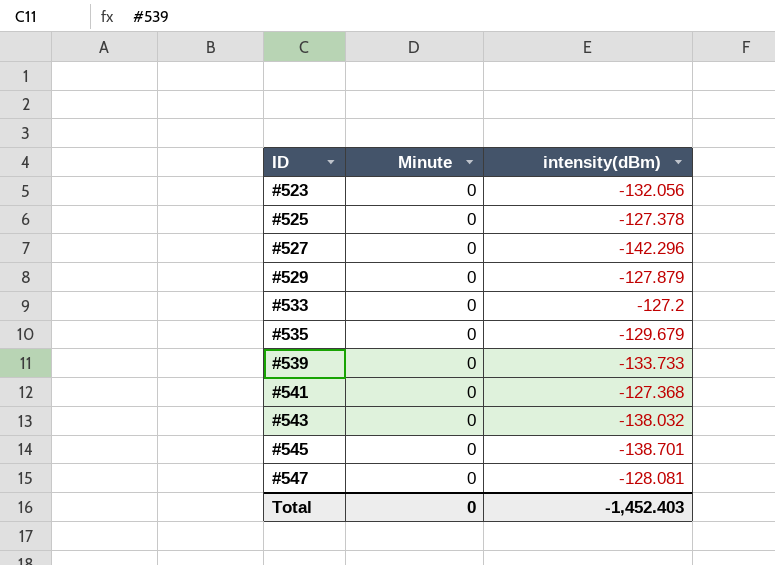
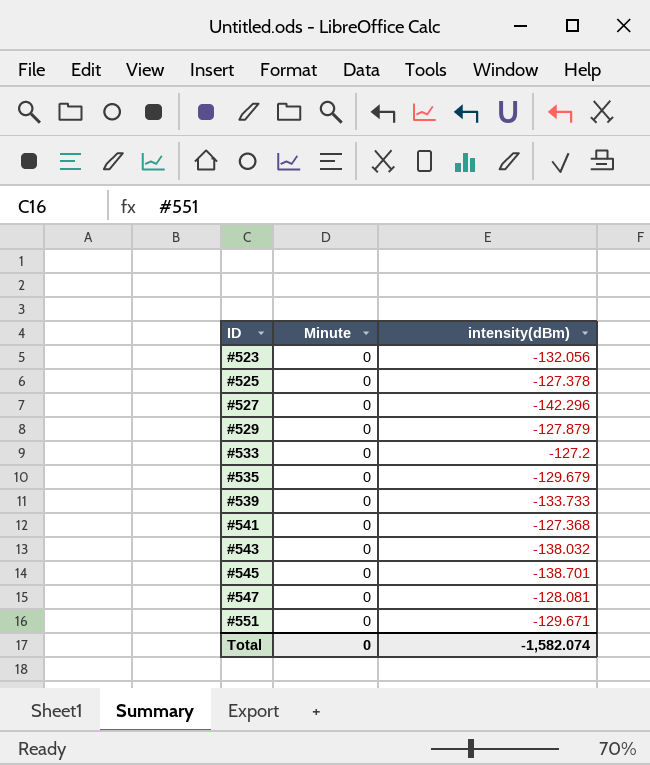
row #551: none -> 0 | -129.671
Total | intensity(dBm): -1,452.403 -> -1,582.074

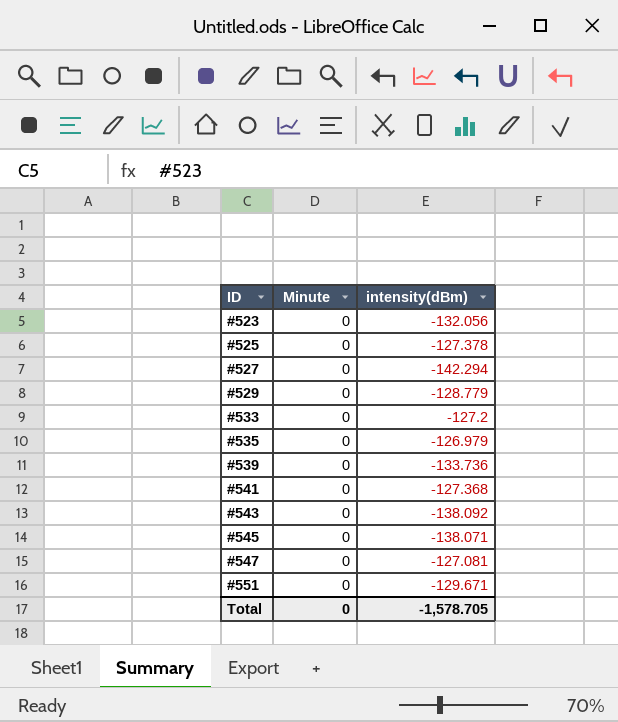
#527 | intensity(dBm): -142.296 -> -142.294
#529 | intensity(dBm): -127.879 -> -128.779
#535 | intensity(dBm): -129.679 -> -126.979
#539 | intensity(dBm): -133.733 -> -133.736
#543 | intensity(dBm): -138.032 -> -138.092
#545 | intensity(dBm): -138.701 -> -138.071
#547 | intensity(dBm): -128.081 -> -127.081
Total | intensity(dBm): -1,582.074 -> -1,578.705

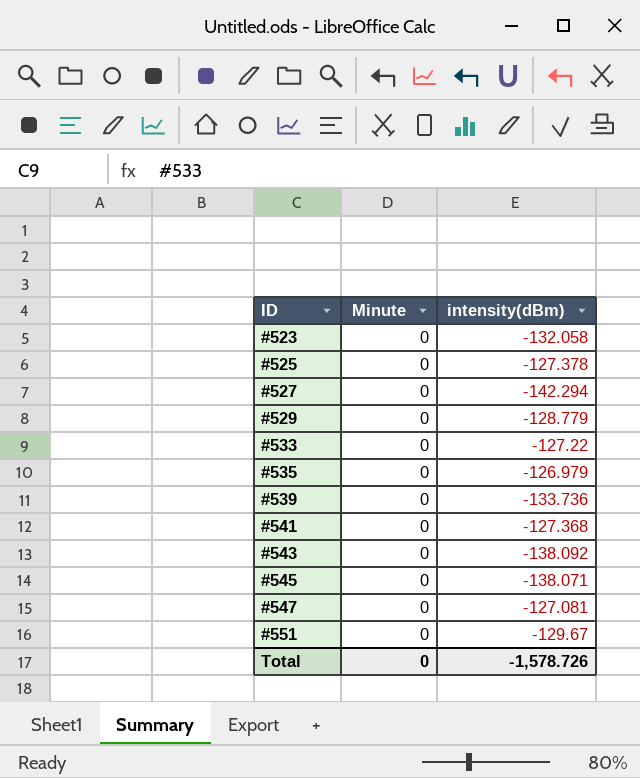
#523 | intensity(dBm): -132.056 -> -132.058
#533 | intensity(dBm): -127.2 -> -127.22
#551 | intensity(dBm): -129.671 -> -129.67
Total | intensity(dBm): -1,578.705 -> -1,578.726

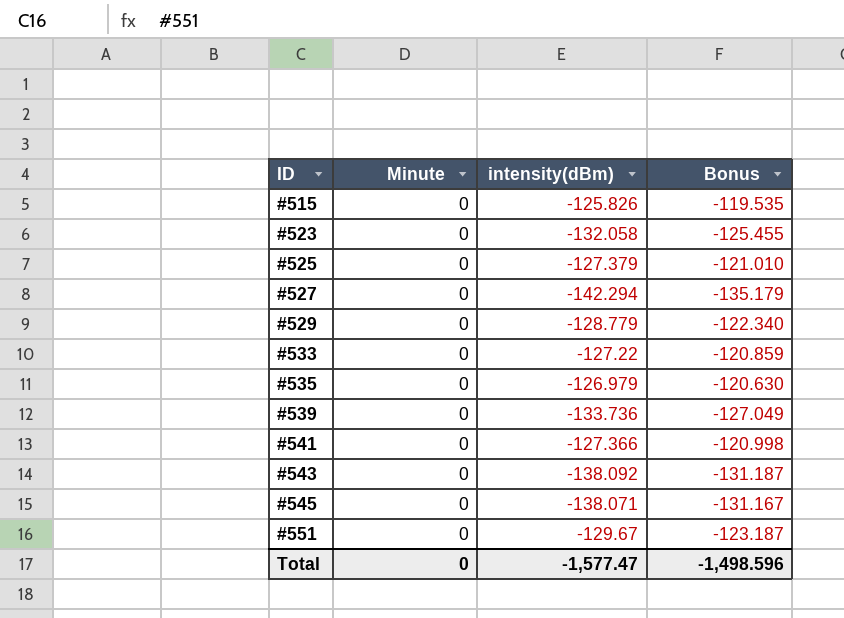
column Bonus | formula: none -> [intensity(dBm)] * 0.95
row #547: 0 | -127.081 -> none
row #515: none -> 0 | -125.826 | -119.535
#525 | intensity(dBm): -127.378 -> -127.379
#541 | intensity(dBm): -127.368 -> -127.366
Total | intensity(dBm): -1,578.726 -> -1,577.47

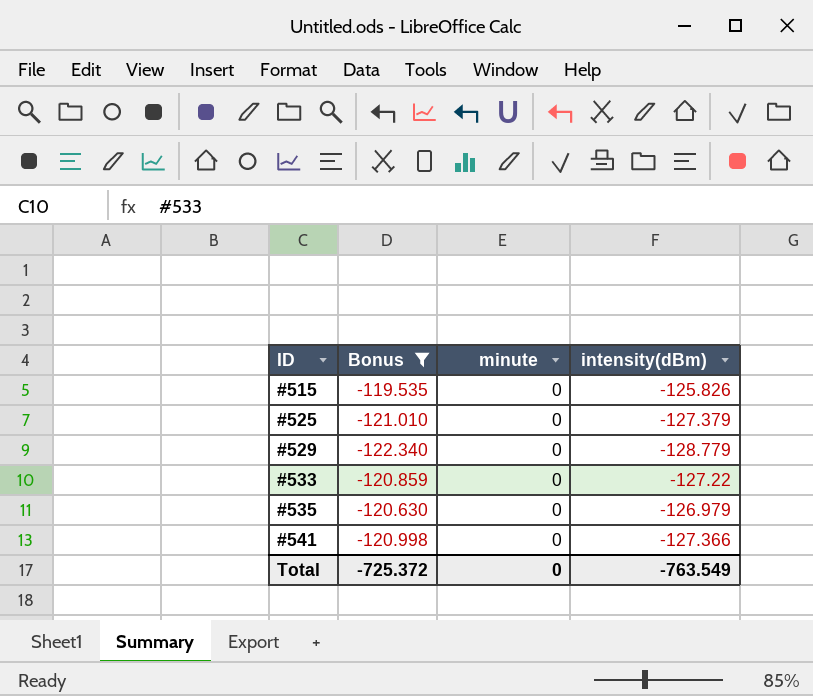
filter: none -> Bonus >= -122.340
column Bonus | position: 4 -> 2
column name: Minute -> minute
Total | Bonus: -1,498.596 -> -725.372
Total | intensity(dBm): -1,577.47 -> -763.549

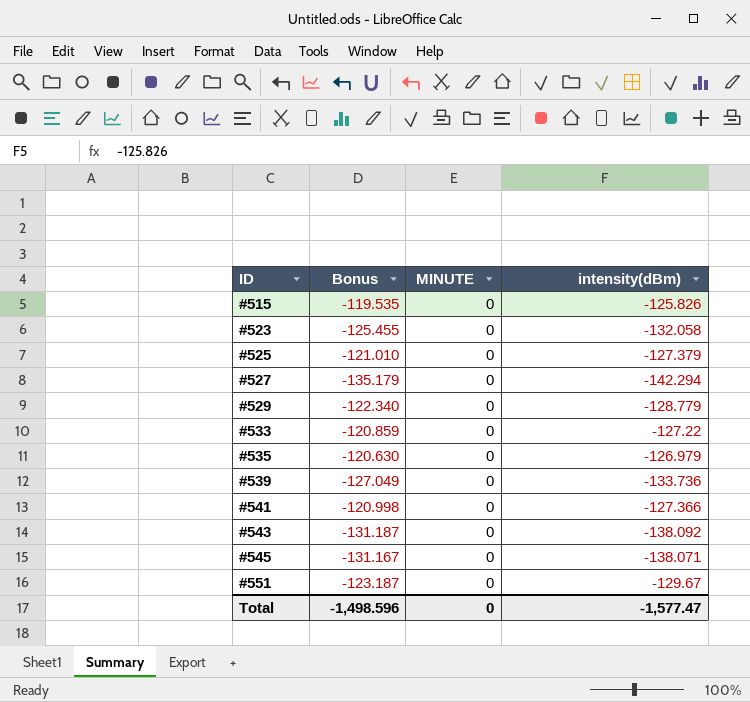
filter: Bonus >= -122.340 -> none
column name: minute -> MINUTE
Total | Bonus: -725.372 -> -1,498.596
Total | intensity(dBm): -763.549 -> -1,577.47

